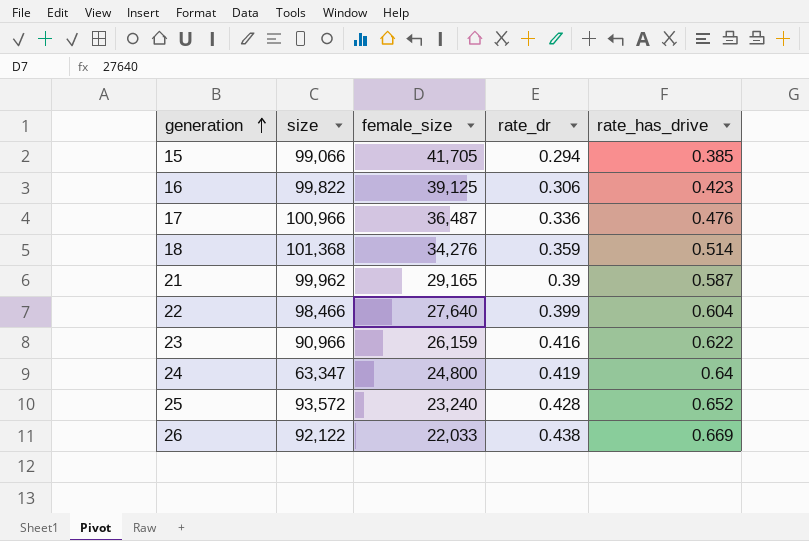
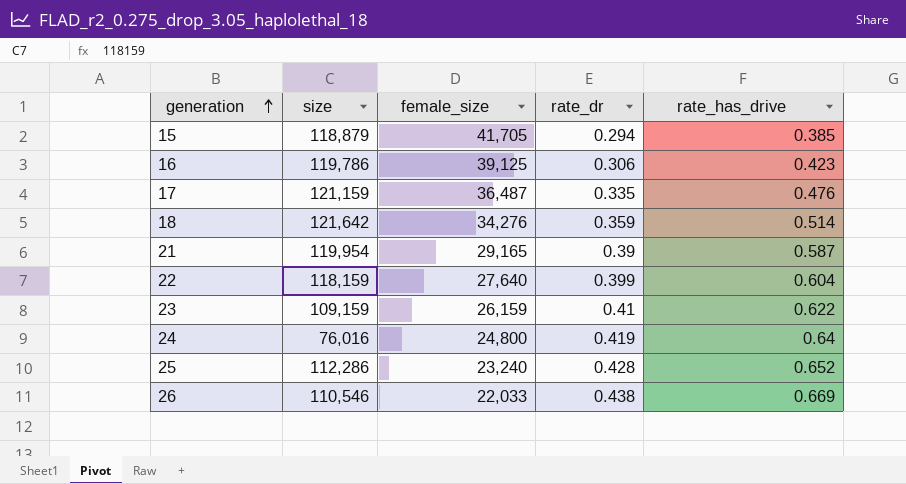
15 | size: 99,066 -> 118,879
16 | size: 99,822 -> 119,786
17 | size: 100,966 -> 121,159
17 | rate_dr: 0.336 -> 0.335
18 | size: 101,368 -> 121,642
21 | size: 99,962 -> 119,954
22 | size: 98,466 -> 118,159
23 | size: 90,966 -> 109,159
23 | rate_dr: 0.416 -> 0.41
24 | size: 63,347 -> 76,016
25 | size: 93,572 -> 112,286
26 | size: 92,122 -> 110,546

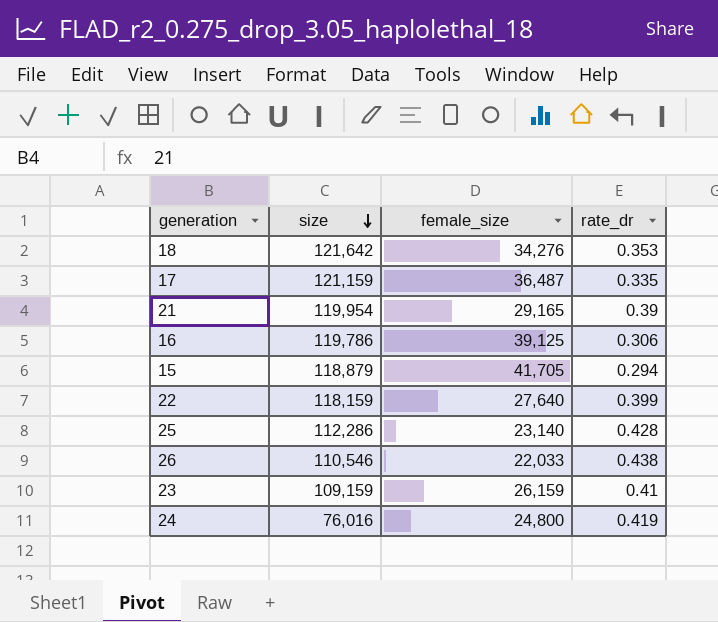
row order: generation ascending -> size descending
column rate_has_drive | position: 5 -> none
18 | rate_dr: 0.359 -> 0.353
25 | female_size: 23,240 -> 23,140

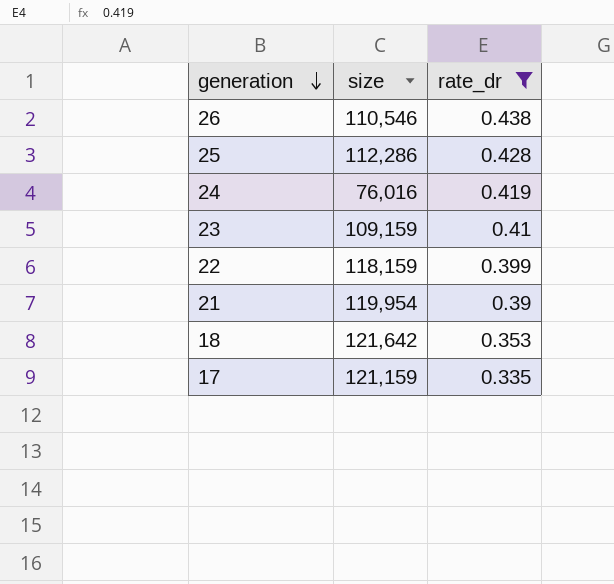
filter: none -> rate_dr >= 0.335
row order: size descending -> generation descending
column female_size | position: 3 -> none

